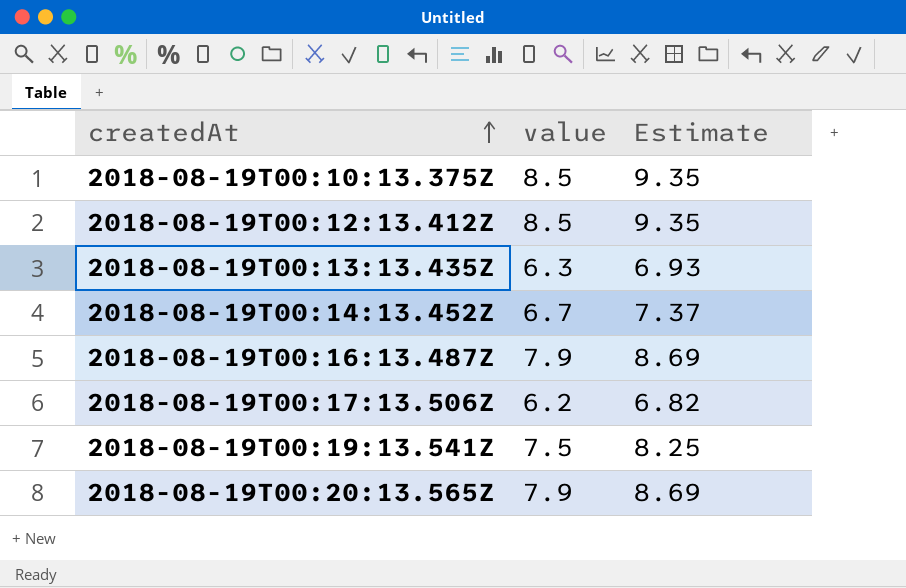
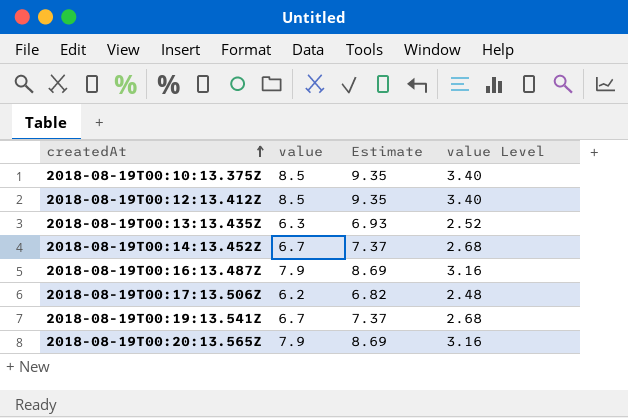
column value Level | formula: none -> [value] * 0.4
2018-08-19T00:19:13.541Z | value: 7.5 -> 6.7
2018-08-19T00:19:13.541Z | Estimate: 8.25 -> 7.37

